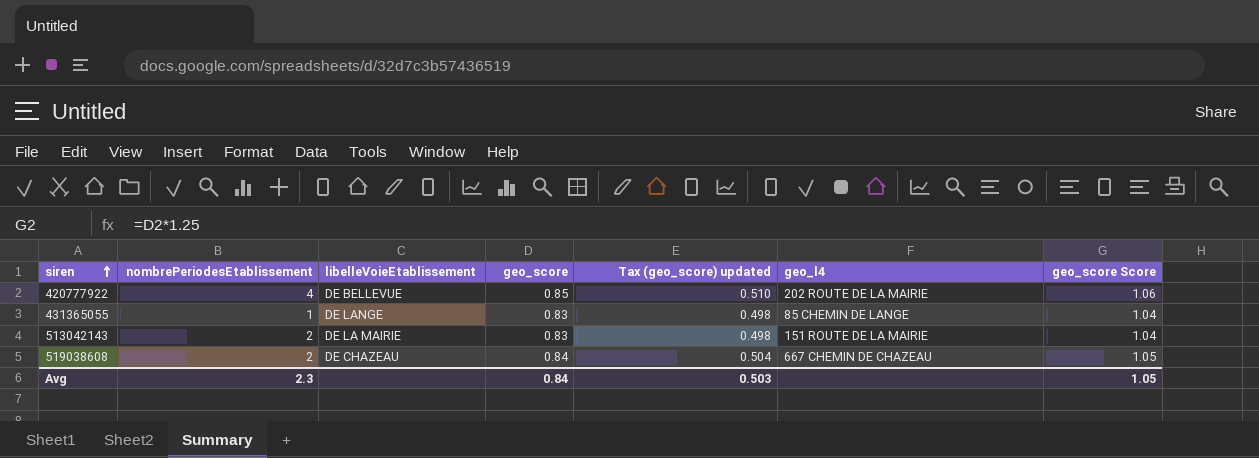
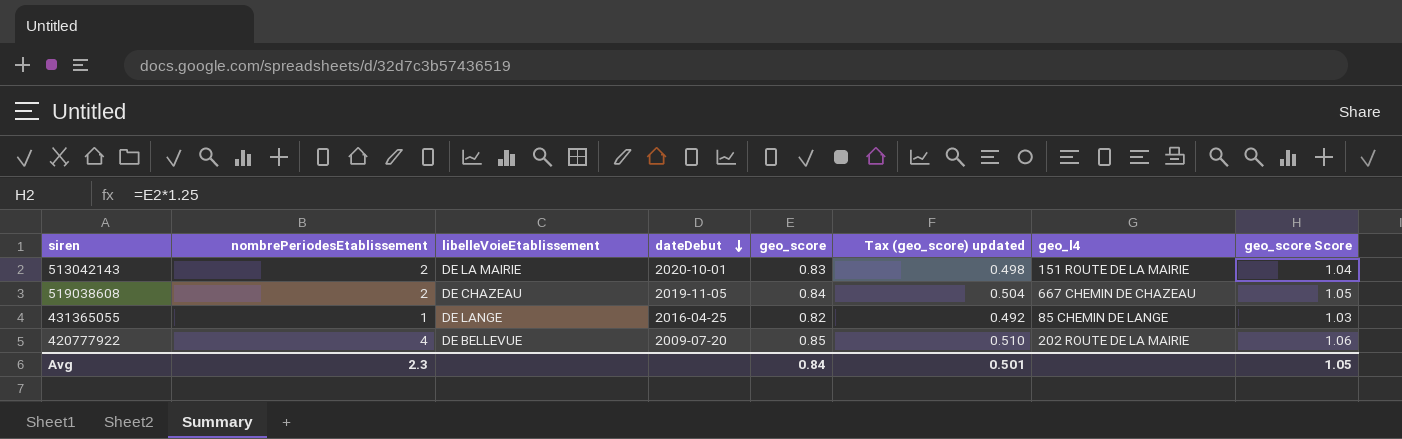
row order: siren ascending -> dateDebut descending
column dateDebut | position: none -> 4
431365055 | geo_score: 0.83 -> 0.82
431365055 | Tax (geo_score) updated: 0.498 -> 0.492
431365055 | geo_score Score: 1.04 -> 1.03
Avg | Tax (geo_score) updated: 0.503 -> 0.501

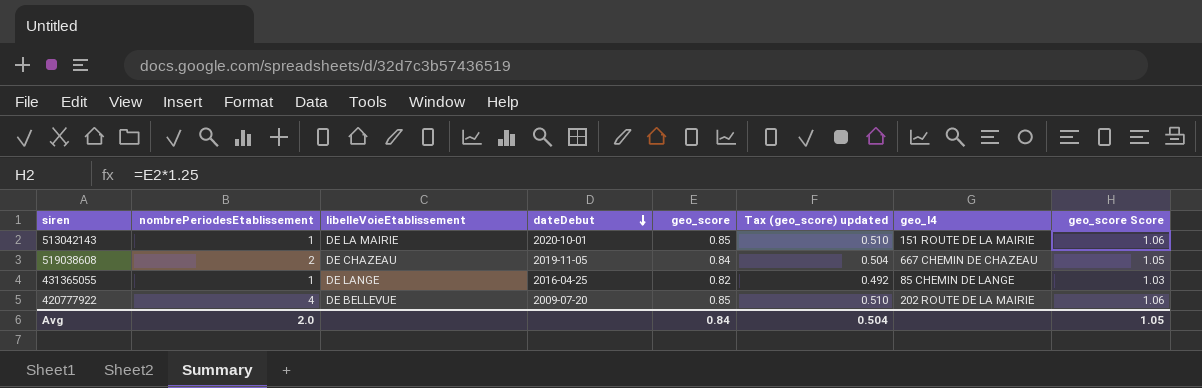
513042143 | nombrePeriodesEtablissement: 2 -> 1
513042143 | geo_score: 0.83 -> 0.85
513042143 | Tax (geo_score) updated: 0.498 -> 0.510
513042143 | geo_score Score: 1.04 -> 1.06
Avg | nombrePeriodesEtablissement: 2.3 -> 2.0
Avg | Tax (geo_score) updated: 0.501 -> 0.504

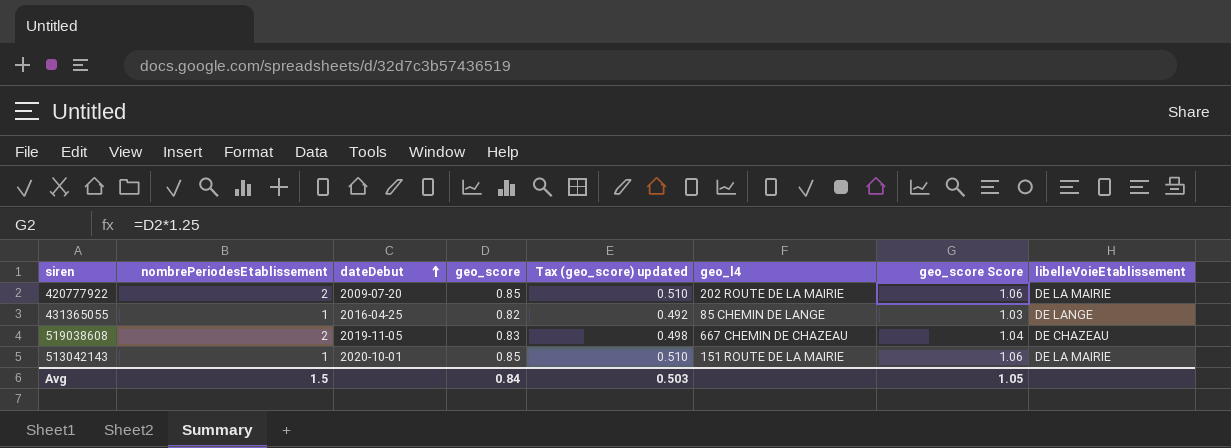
row order: dateDebut descending -> dateDebut ascending
column libelleVoieEtablissement | position: 3 -> 8
420777922 | nombrePeriodesEtablissement: 4 -> 2
420777922 | libelleVoieEtablissement: DE BELLEVUE -> DE LA MAIRIE
519038608 | geo_score: 0.84 -> 0.83
519038608 | Tax (geo_score) updated: 0.504 -> 0.498
519038608 | geo_score Score: 1.05 -> 1.04
Avg | nombrePeriodesEtablissement: 2.0 -> 1.5
Avg | Tax (geo_score) updated: 0.504 -> 0.503

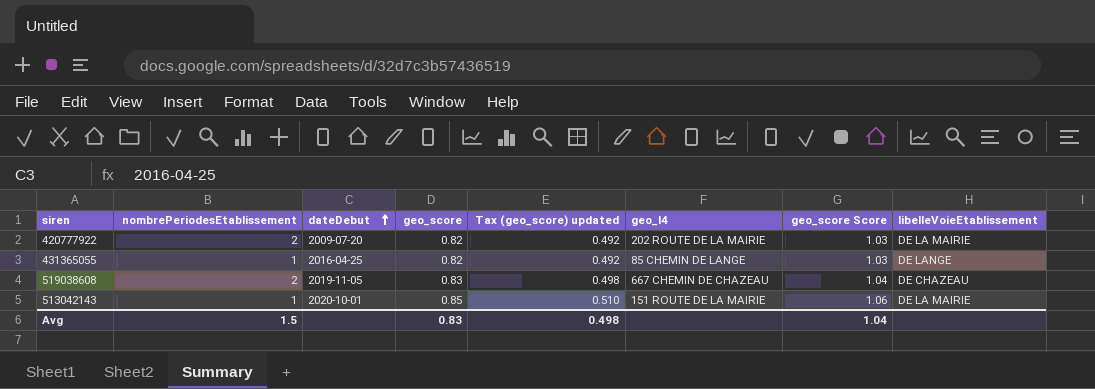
420777922 | geo_score: 0.85 -> 0.82
420777922 | Tax (geo_score) updated: 0.510 -> 0.492
420777922 | geo_score Score: 1.06 -> 1.03
Avg | geo_score: 0.84 -> 0.83
Avg | Tax (geo_score) updated: 0.503 -> 0.498
Avg | geo_score Score: 1.05 -> 1.04

